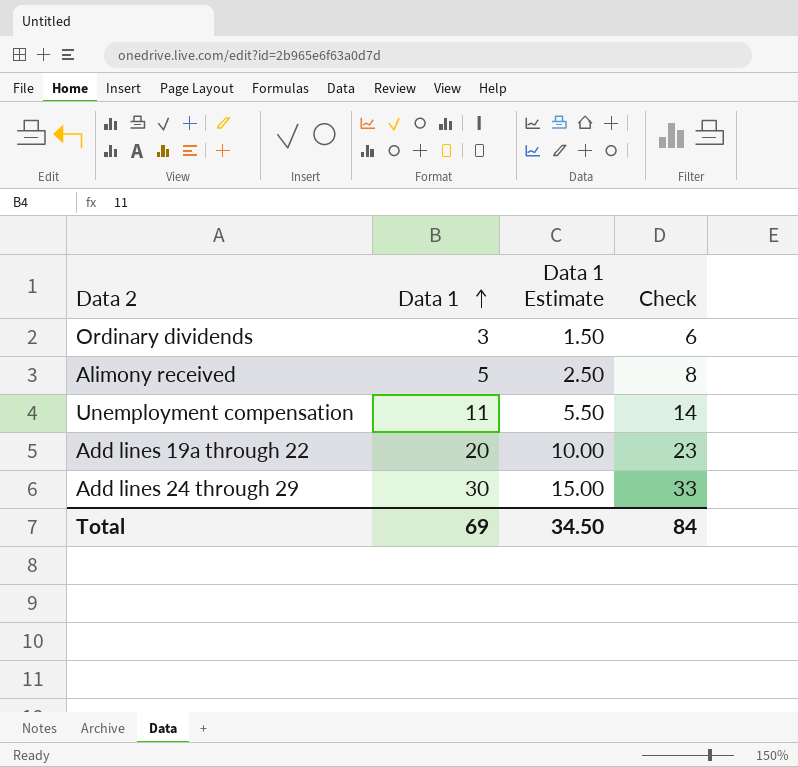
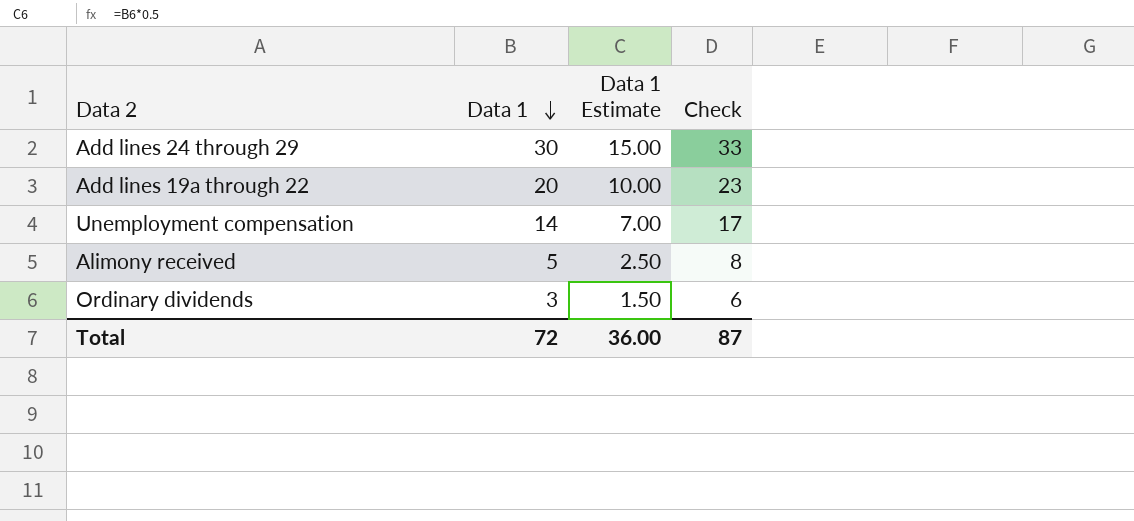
row order: Data 1 ascending -> Data 1 descending
Unemployment compensation | Data 1: 11 -> 14
Unemployment compensation | Data 1 Estimate: 5.50 -> 7.00
Unemployment compensation | Check: 14 -> 17
Total | Data 1: 69 -> 72
Total | Data 1 Estimate: 34.50 -> 36.00
Total | Check: 84 -> 87

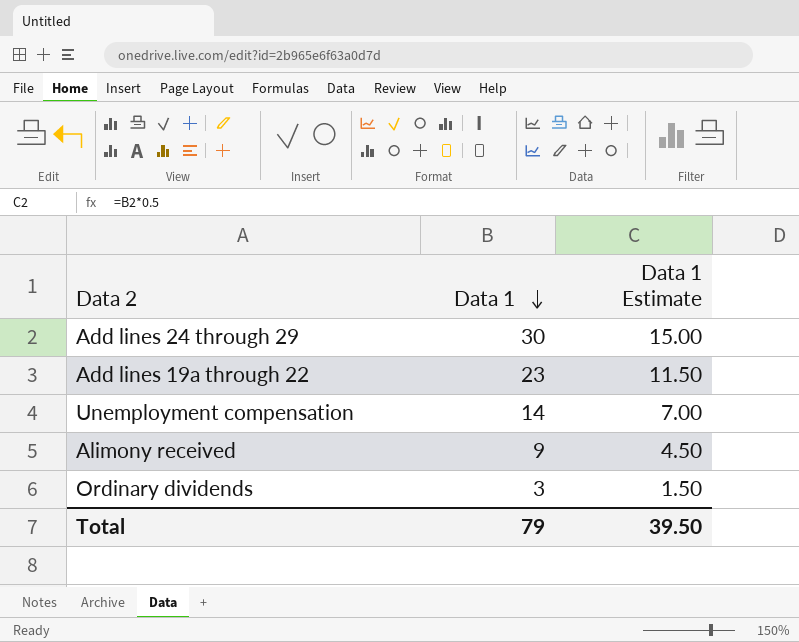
column Check | formula: [Data 1] + 3 -> none
Add lines 19a through 22 | Data 1: 20 -> 23
Add lines 19a through 22 | Data 1 Estimate: 10.00 -> 11.50
Alimony received | Data 1: 5 -> 9
Alimony received | Data 1 Estimate: 2.50 -> 4.50
Total | Data 1: 72 -> 79
Total | Data 1 Estimate: 36.00 -> 39.50

